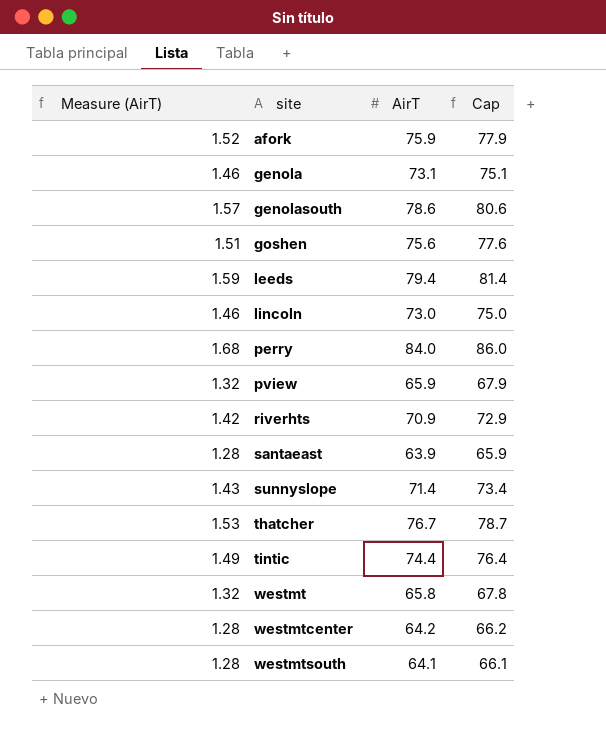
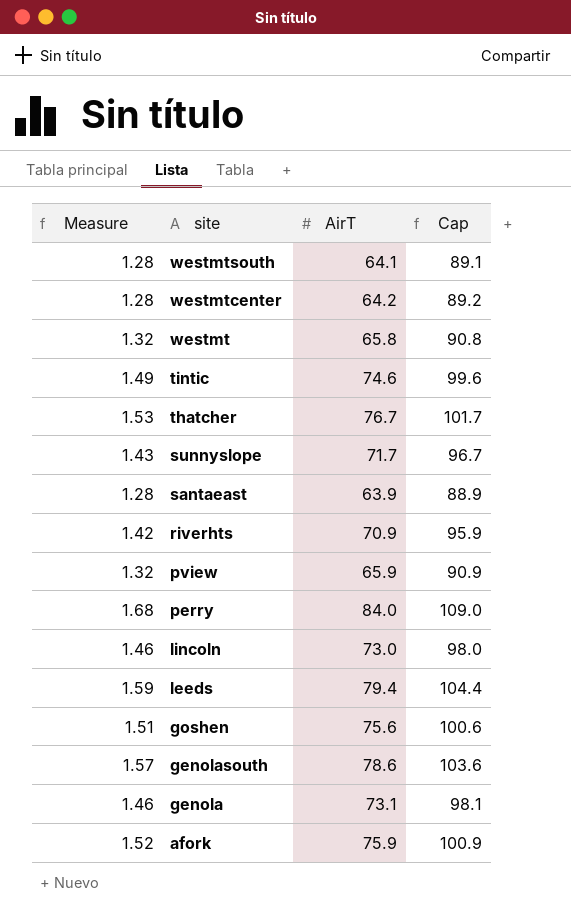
row order: site ascending -> site descending
column name: Measure (AirT) -> Measure
column Cap | formula: [AirT] + 2 -> [AirT] + 25
tintic | AirT: 74.4 -> 74.6
sunnyslope | AirT: 71.4 -> 71.7

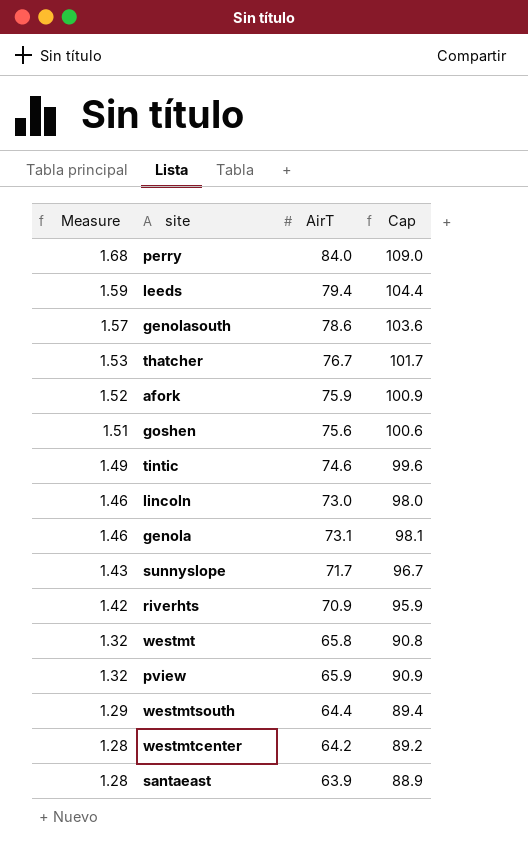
row order: site descending -> Measure descending
westmtsouth | Measure: 1.28 -> 1.29
westmtsouth | AirT: 64.1 -> 64.4
westmtsouth | Cap: 89.1 -> 89.4

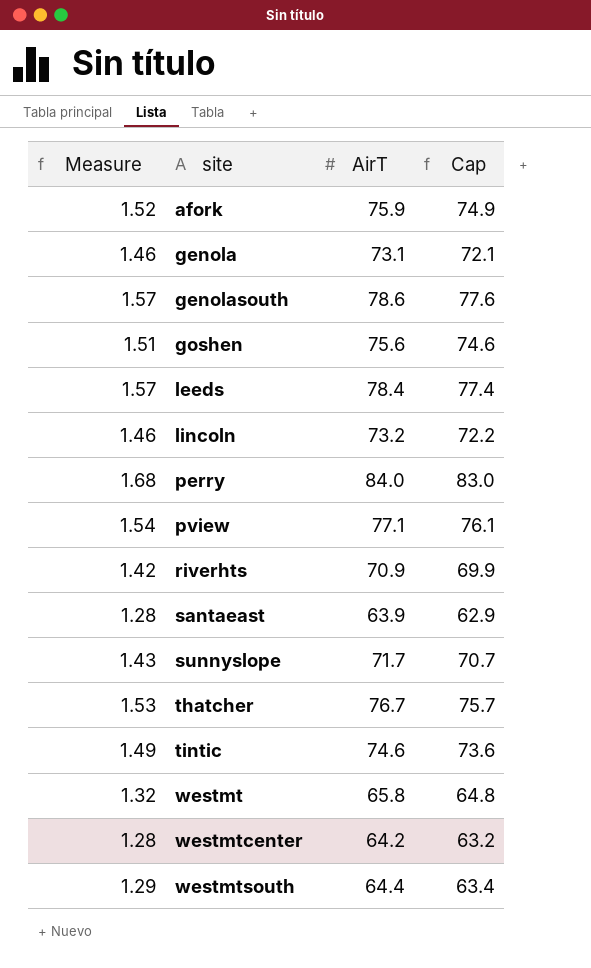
row order: Measure descending -> site ascending
column Cap | formula: [AirT] + 25 -> [AirT] - 1
leeds | Measure: 1.59 -> 1.57
leeds | AirT: 79.4 -> 78.4
lincoln | AirT: 73.0 -> 73.2
pview | Measure: 1.32 -> 1.54
pview | AirT: 65.9 -> 77.1

